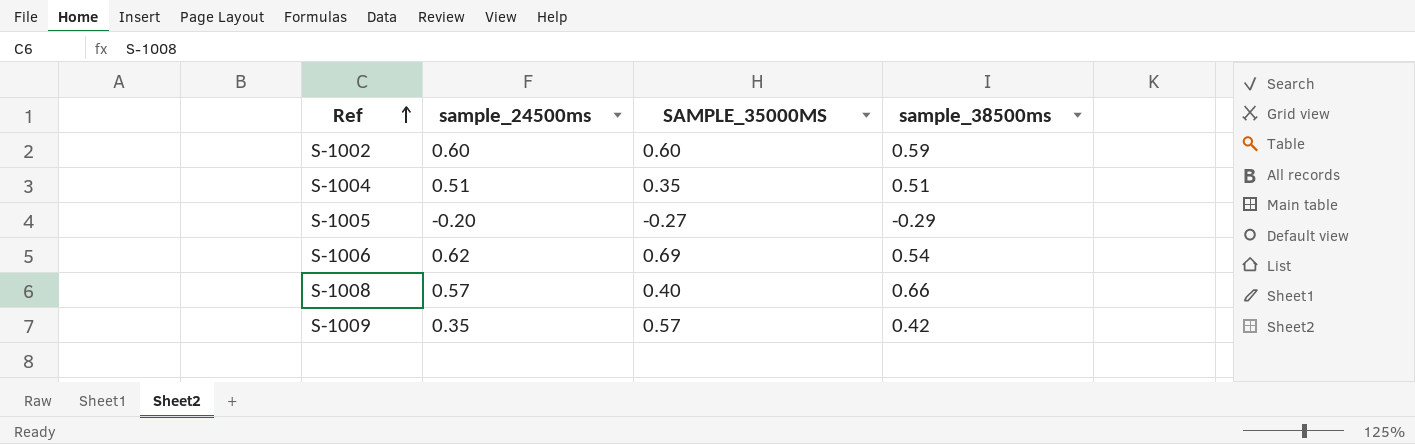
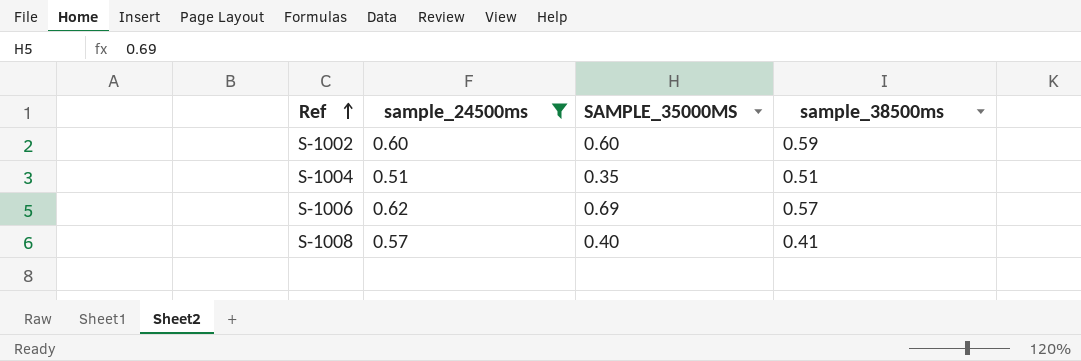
filter: none -> sample_24500ms >= 0.51
S-1006 | sample_38500ms: 0.54 -> 0.57
S-1008 | sample_38500ms: 0.66 -> 0.41

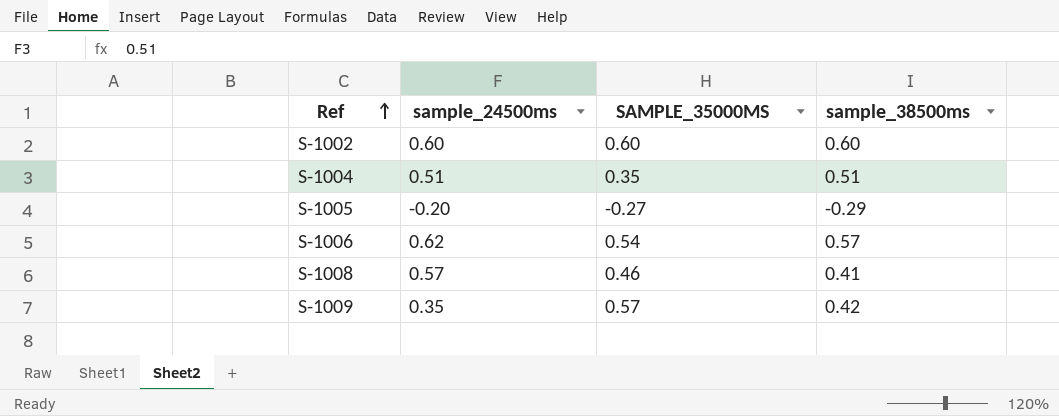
filter: sample_24500ms >= 0.51 -> none
S-1002 | sample_38500ms: 0.59 -> 0.60
S-1006 | SAMPLE_35000MS: 0.69 -> 0.54
S-1008 | SAMPLE_35000MS: 0.40 -> 0.46

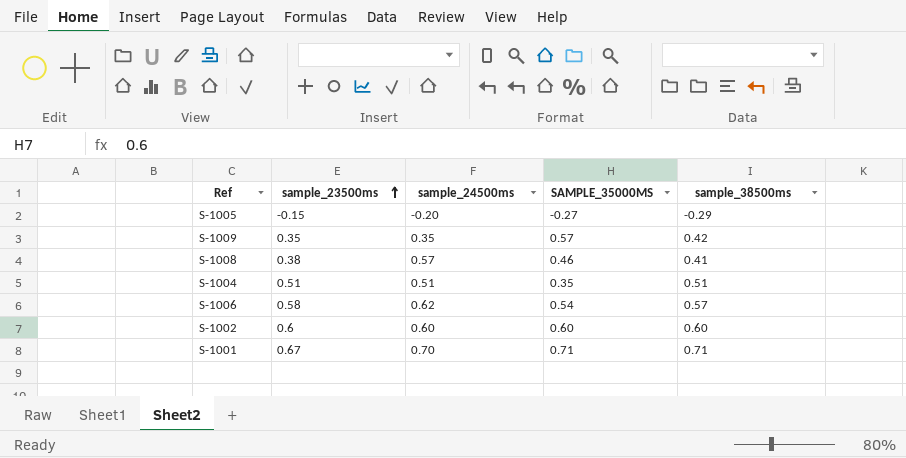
row order: Ref ascending -> sample_23500ms ascending
column sample_23500ms | position: none -> 2
row S-1001: none -> 0.67 | 0.70 | 0.71 | 0.71

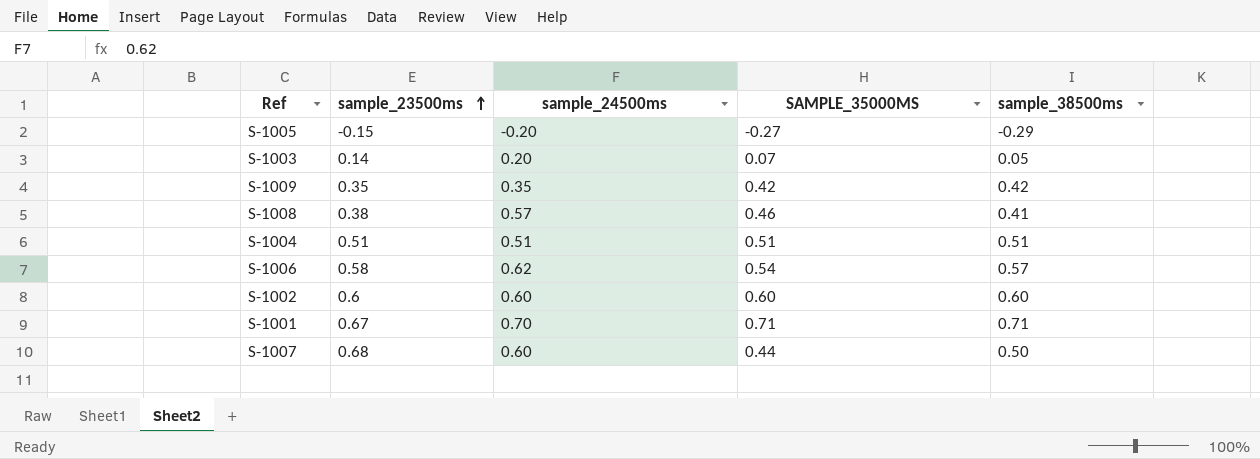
row S-1003: none -> 0.14 | 0.20 | 0.07 | 0.05
S-1009 | SAMPLE_35000MS: 0.57 -> 0.42
S-1004 | SAMPLE_35000MS: 0.35 -> 0.51
row S-1007: none -> 0.68 | 0.60 | 0.44 | 0.50

